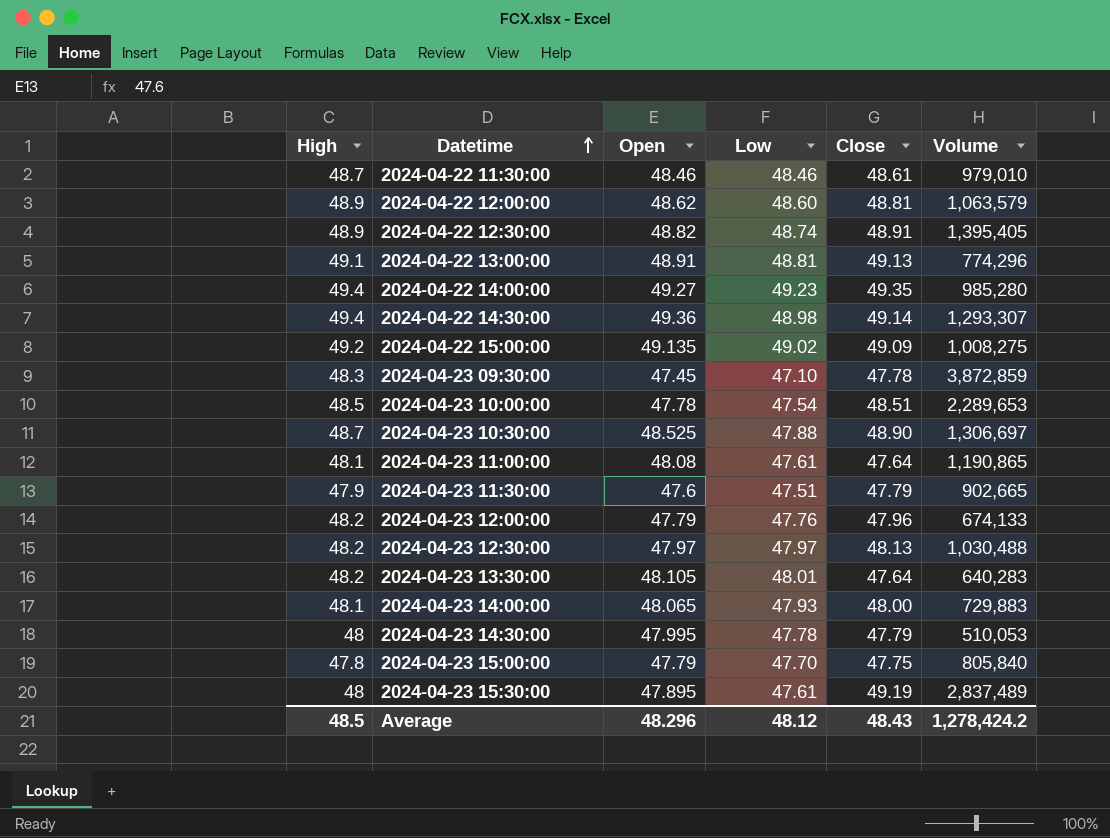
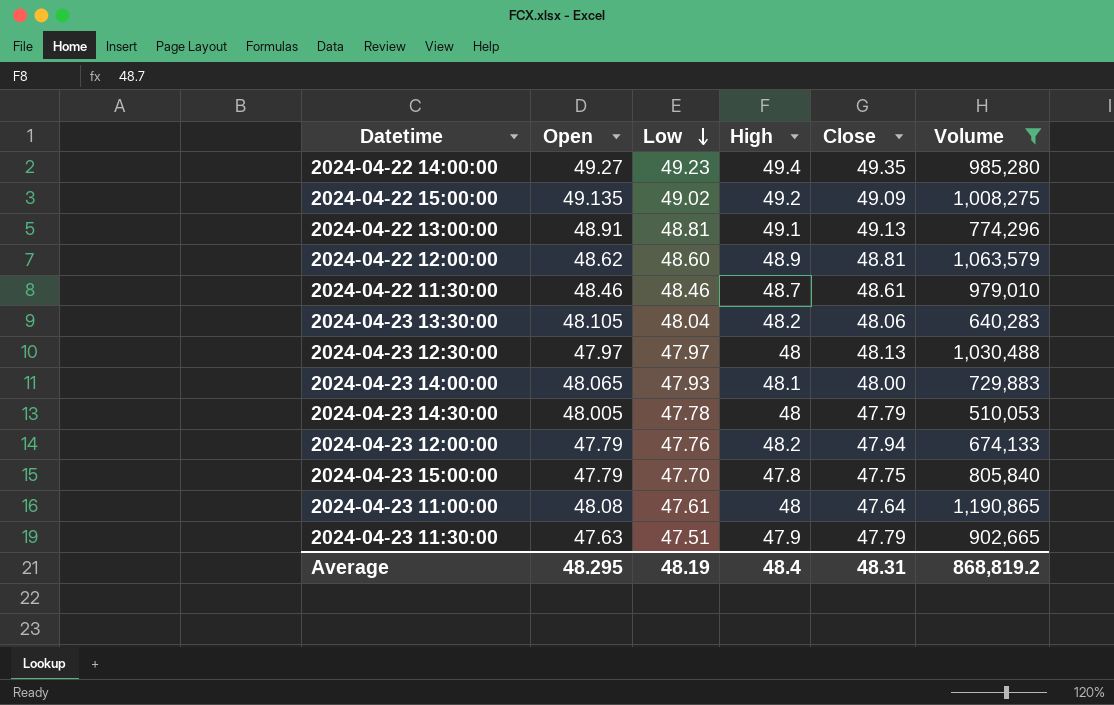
filter: none -> Volume <= 1,190,865
row order: Datetime ascending -> Low descending
column High | position: 1 -> 4
2024-04-23 13:30:00 | Low: 48.01 -> 48.04
2024-04-23 13:30:00 | Close: 47.64 -> 48.06
2024-04-23 12:30:00 | High: 48.2 -> 48
2024-04-23 14:30:00 | Open: 47.995 -> 48.005
2024-04-23 12:00:00 | Close: 47.96 -> 47.94
2024-04-23 11:00:00 | High: 48.1 -> 48
2024-04-23 11:30:00 | Open: 47.6 -> 47.63
Average | Open: 48.296 -> 48.295
Average | Low: 48.12 -> 48.19
Average | High: 48.5 -> 48.4
Average | Close: 48.43 -> 48.31
Average | Volume: 1,278,424.2 -> 868,819.2

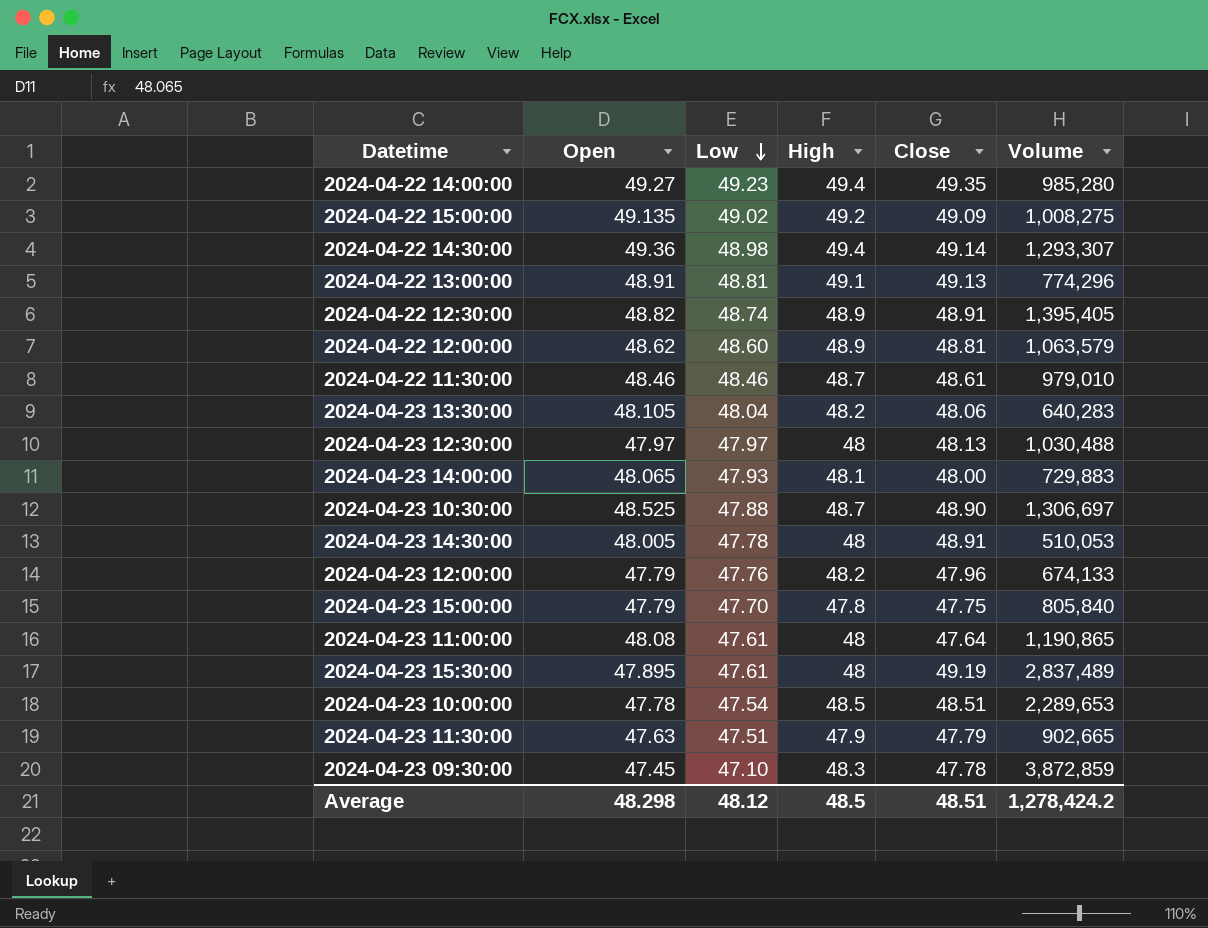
filter: Volume <= 1,190,865 -> none
2024-04-23 14:30:00 | Close: 47.79 -> 48.91
2024-04-23 12:00:00 | Close: 47.94 -> 47.96
Average | Open: 48.295 -> 48.298
Average | Low: 48.19 -> 48.12
Average | High: 48.4 -> 48.5
Average | Close: 48.31 -> 48.51
Average | Volume: 868,819.2 -> 1,278,424.2

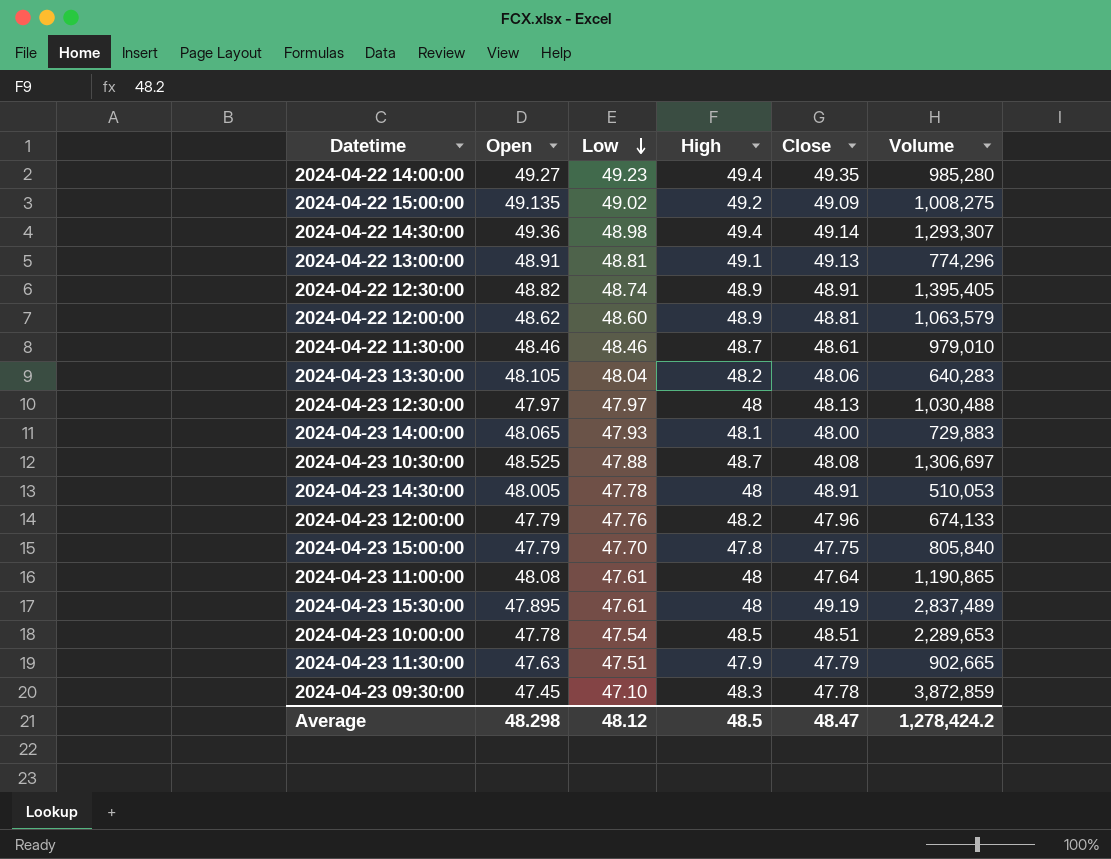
2024-04-23 10:30:00 | Close: 48.90 -> 48.08
Average | Close: 48.51 -> 48.47

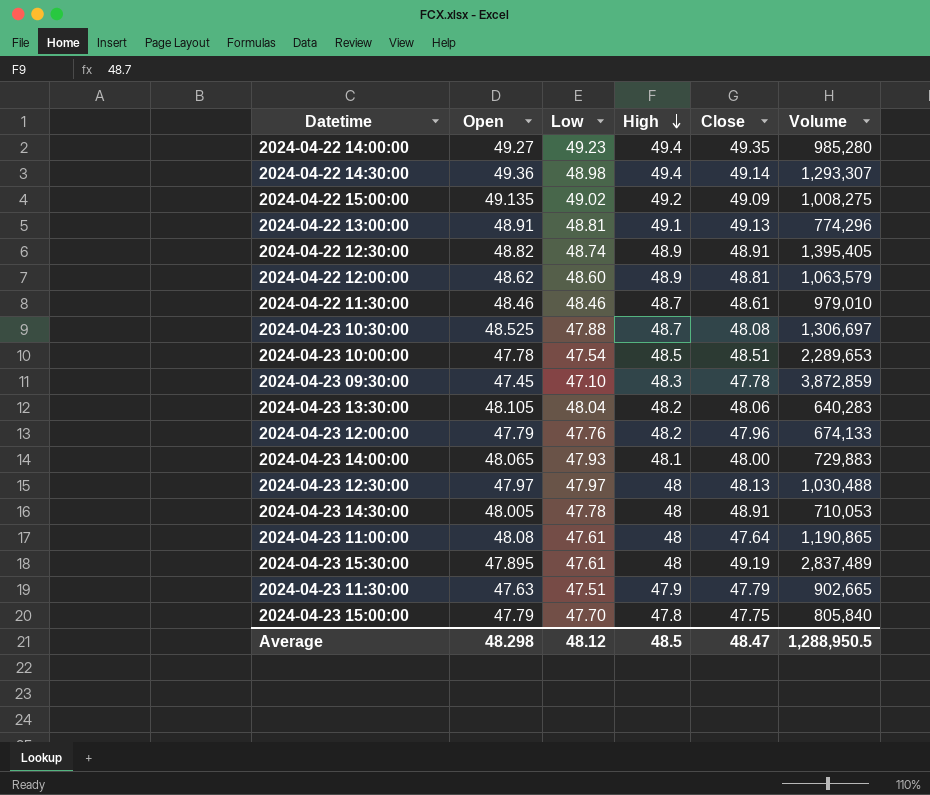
row order: Low descending -> High descending
2024-04-23 14:30:00 | Volume: 510,053 -> 710,053
Average | Volume: 1,278,424.2 -> 1,288,950.5

